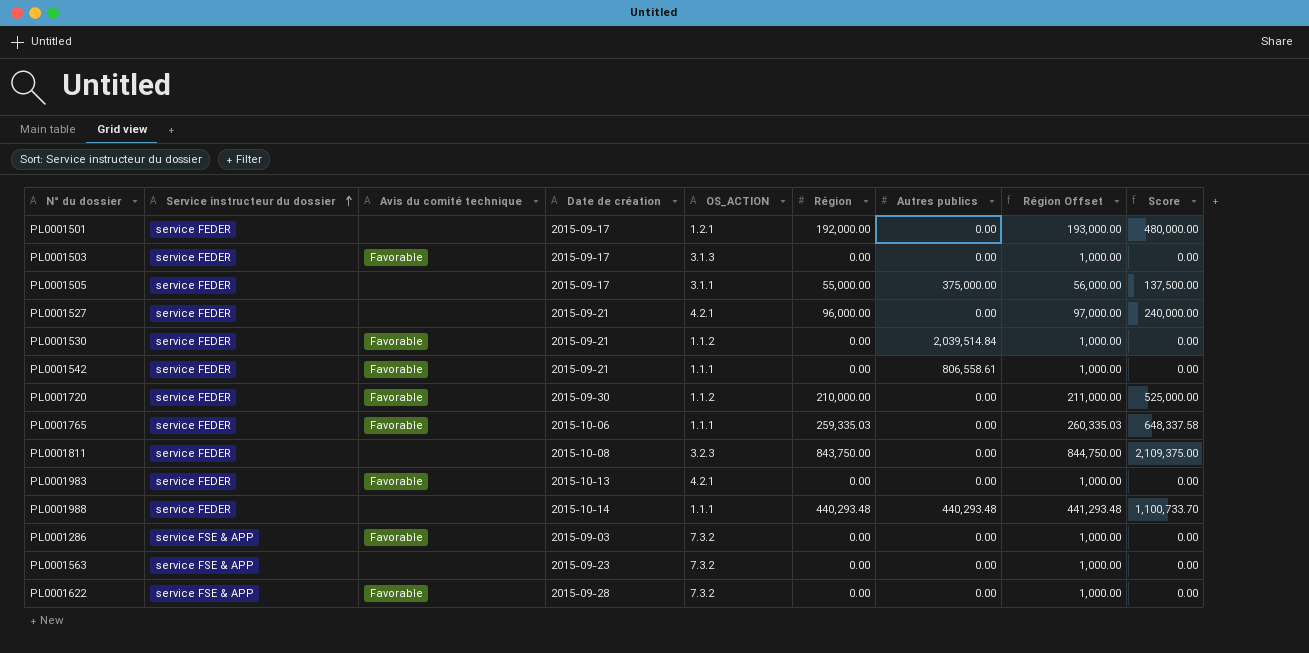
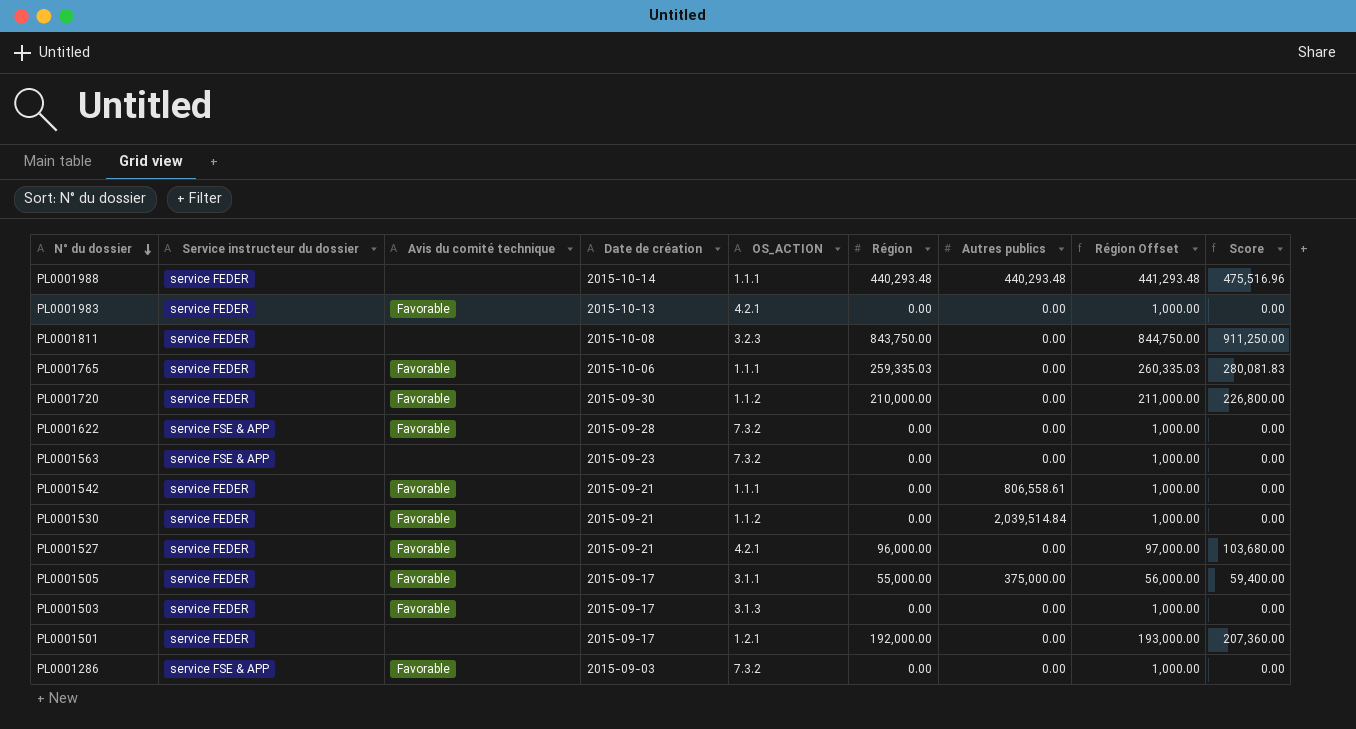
row order: Service instructeur du dossier ascending -> N° du dossier descending
column Score | formula: [Région] * 2.5 -> [Région] * 1.08
PL0001527 | Avis du comité technique: none -> Favorable
PL0001505 | Avis du comité technique: none -> Favorable

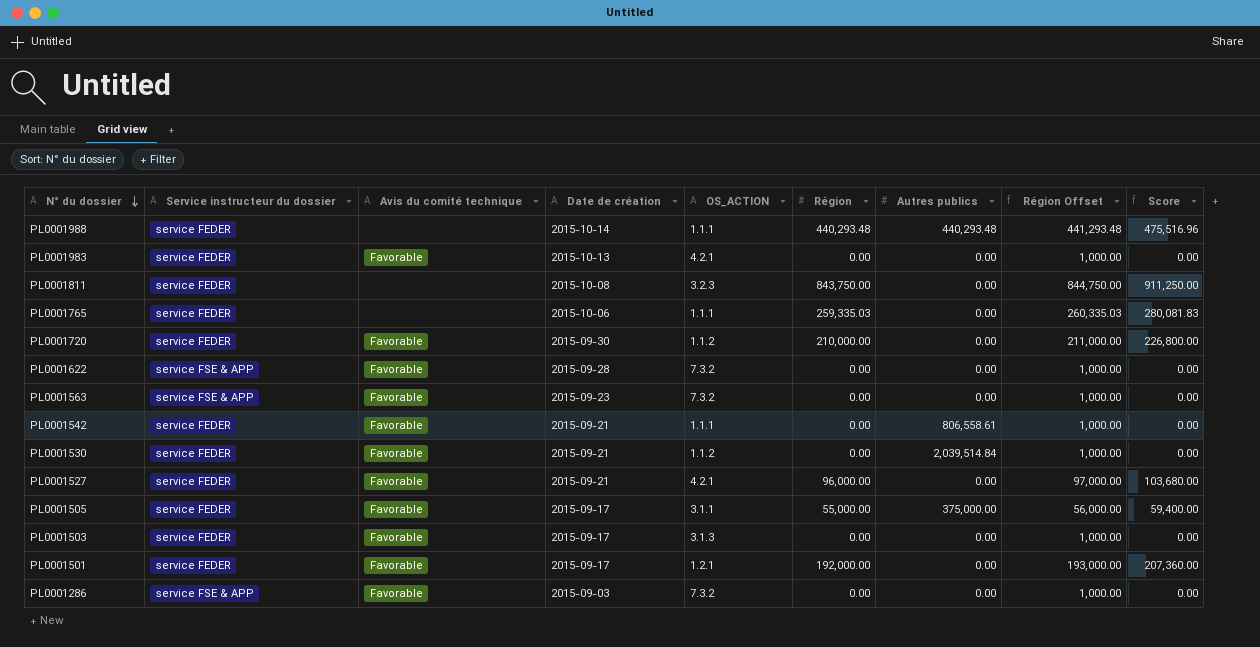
PL0001765 | Avis du comité technique: Favorable -> none
PL0001563 | Avis du comité technique: none -> Favorable
PL0001501 | Avis du comité technique: none -> Favorable

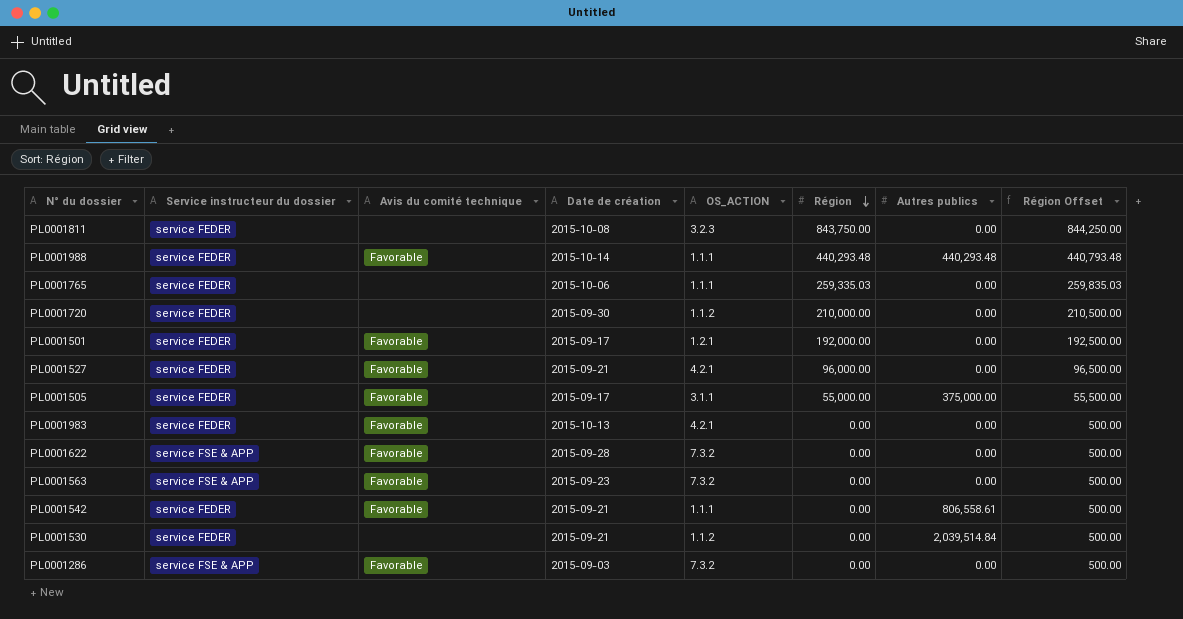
row order: N° du dossier descending -> Région descending
column Score | formula: [Région] * 1.08 -> none
column Région Offset | formula: [Région] + 1000 -> [Région] + 500
row PL0001503: service FEDER | Favorable | 2015-09-17 | 3.1.3 | 0.00 | 0.00 | 1,000.00 | 0.00 -> none
PL0001988 | Avis du comité technique: none -> Favorable
PL0001720 | Avis du comité technique: Favorable -> none
PL0001530 | Avis du comité technique: Favorable -> none

